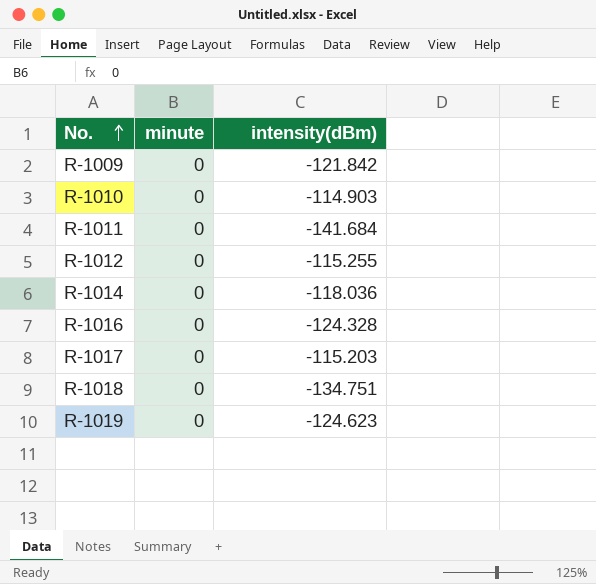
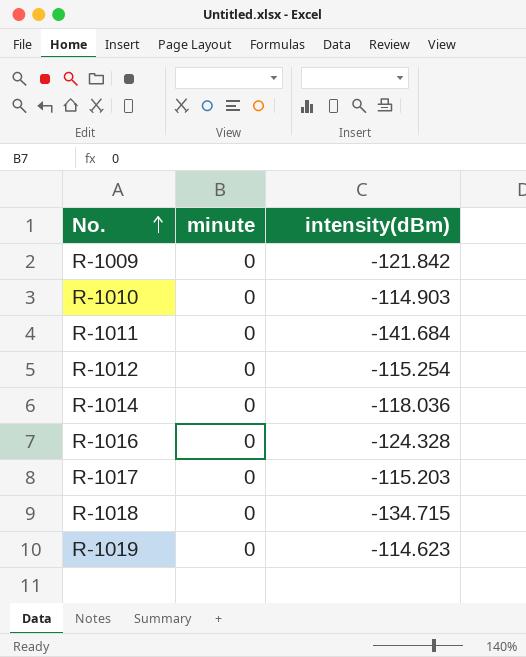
R-1012 | intensity(dBm): -115.255 -> -115.254
R-1018 | intensity(dBm): -134.751 -> -134.715
R-1019 | intensity(dBm): -124.623 -> -114.623

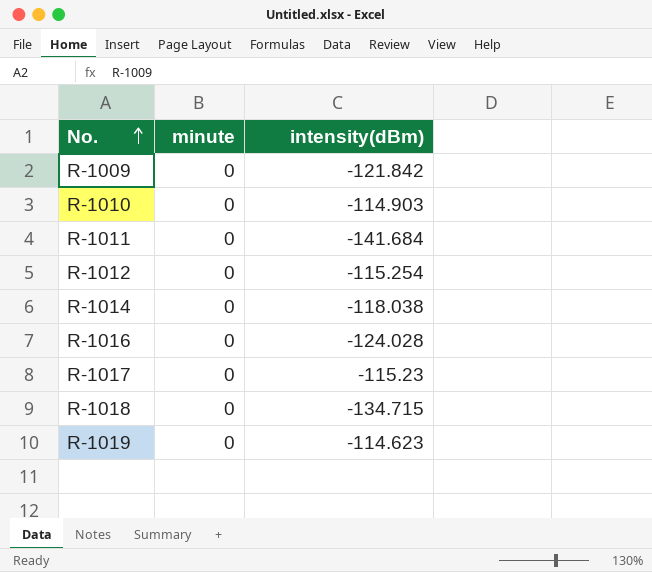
R-1014 | intensity(dBm): -118.036 -> -118.038
R-1016 | intensity(dBm): -124.328 -> -124.028
R-1017 | intensity(dBm): -115.203 -> -115.23

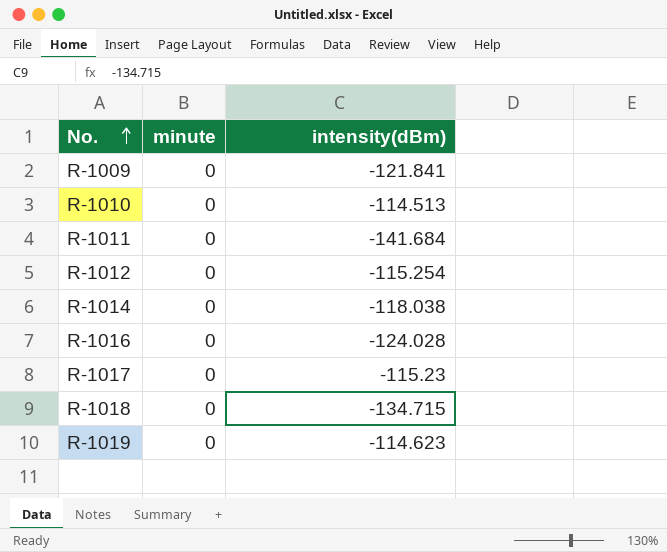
R-1009 | intensity(dBm): -121.842 -> -121.841
R-1010 | intensity(dBm): -114.903 -> -114.513

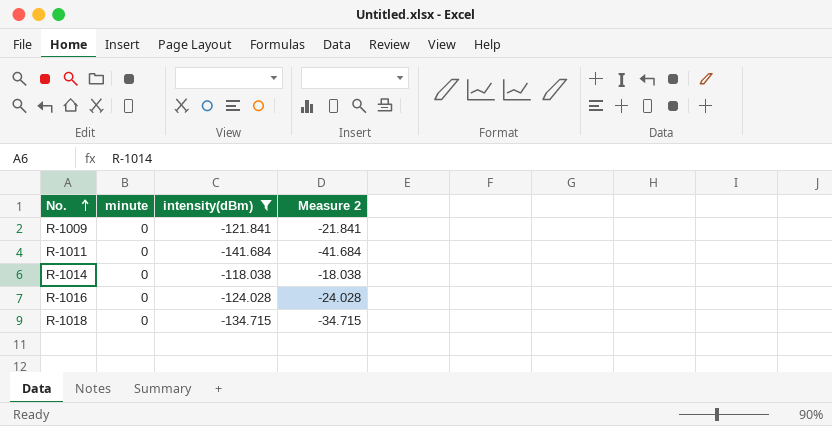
filter: none -> intensity(dBm) <= -118.038
column Measure 2 | formula: none -> [intensity(dBm)] + 100

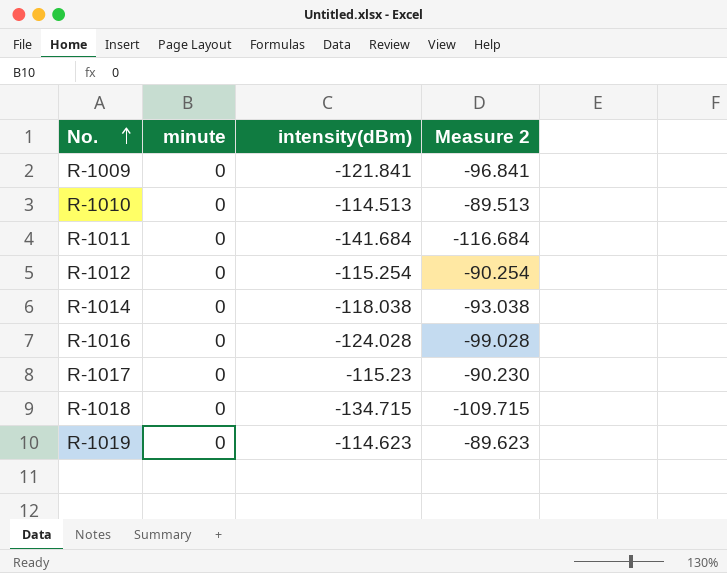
filter: intensity(dBm) <= -118.038 -> none
column Measure 2 | formula: [intensity(dBm)] + 100 -> [intensity(dBm)] + 25

